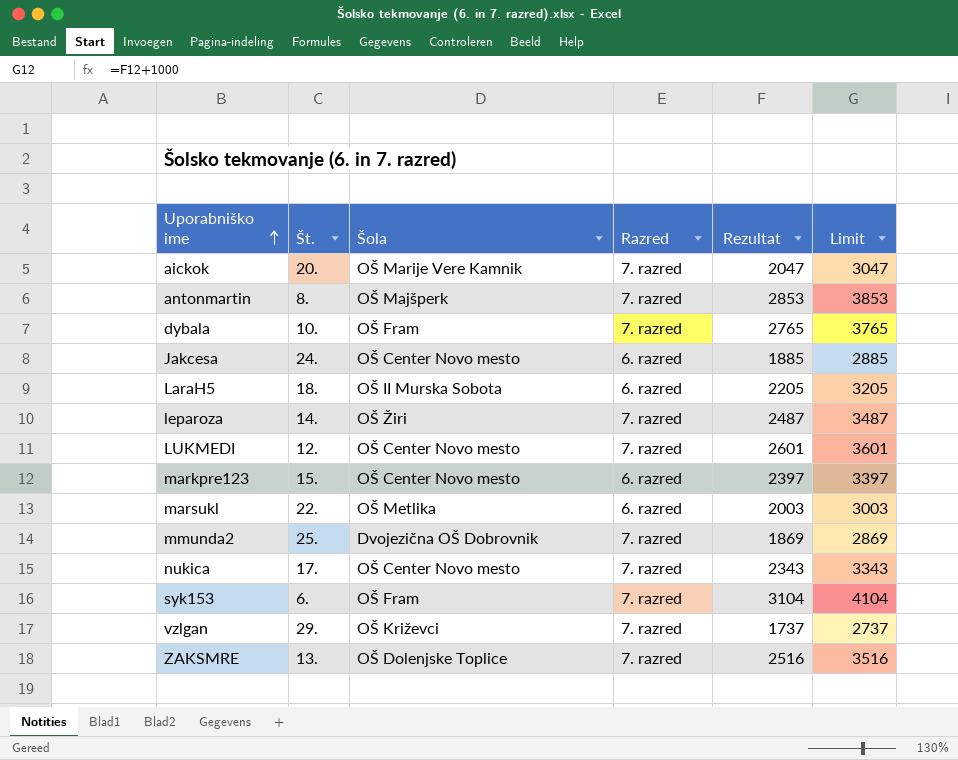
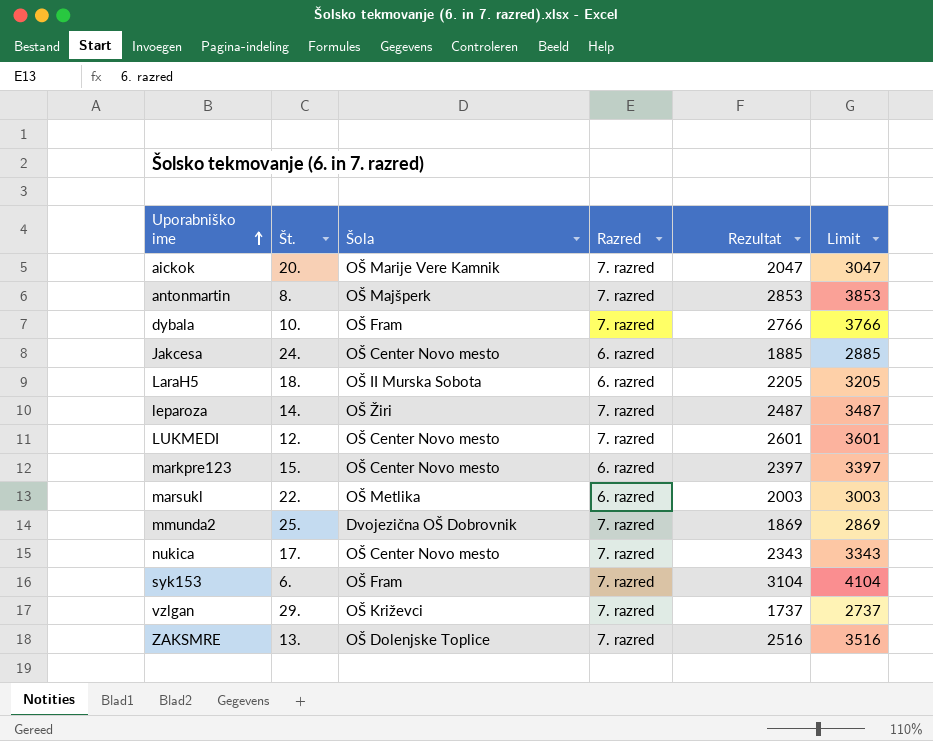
dybala | Rezultat: 2765 -> 2766
dybala | Limit: 3765 -> 3766

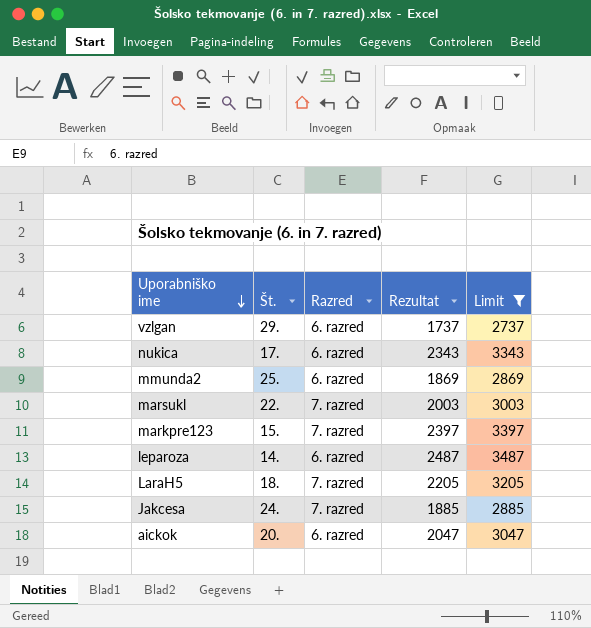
filter: none -> Limit <= 3487
row order: Uporabniško ime ascending -> Uporabniško ime descending
column Šola | position: 3 -> none
vzlgan | Razred: 7. razred -> 6. razred
nukica | Razred: 7. razred -> 6. razred
mmunda2 | Razred: 7. razred -> 6. razred
marsukl | Razred: 6. razred -> 7. razred
markpre123 | Razred: 6. razred -> 7. razred
leparoza | Razred: 7. razred -> 6. razred
LaraH5 | Razred: 6. razred -> 7. razred
Jakcesa | Razred: 6. razred -> 7. razred
aickok | Razred: 7. razred -> 6. razred

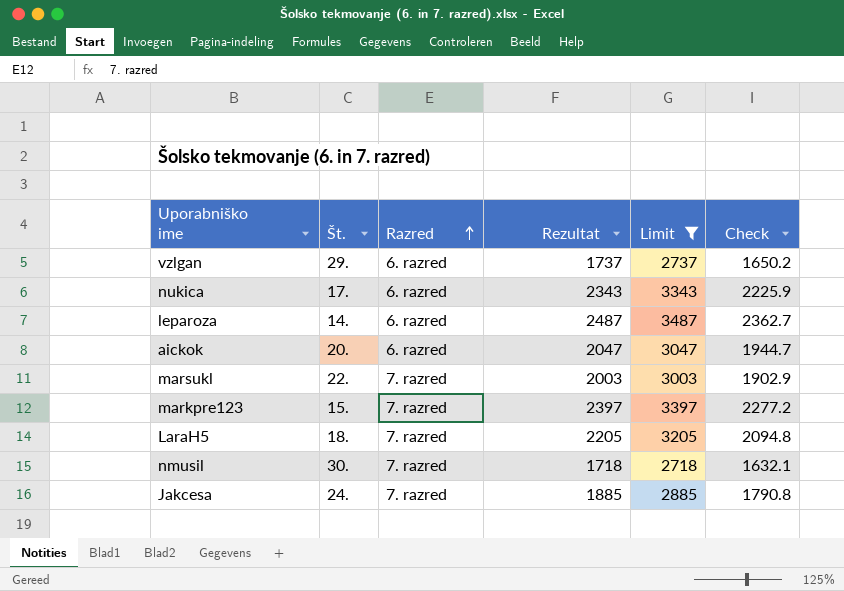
row order: Uporabniško ime descending -> Razred ascending
column Check | formula: none -> [Rezultat] * 0.95
row mmunda2: 25. | 6. razred | 1869 | 2869 -> none
row nmusil: none -> 30. | 7. razred | 1718 | 2718 | 1632.1

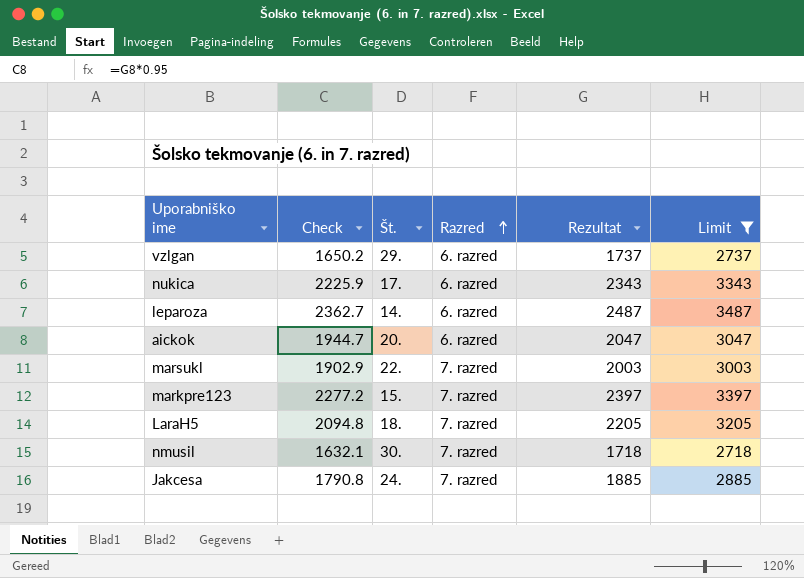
column Check | position: 6 -> 2

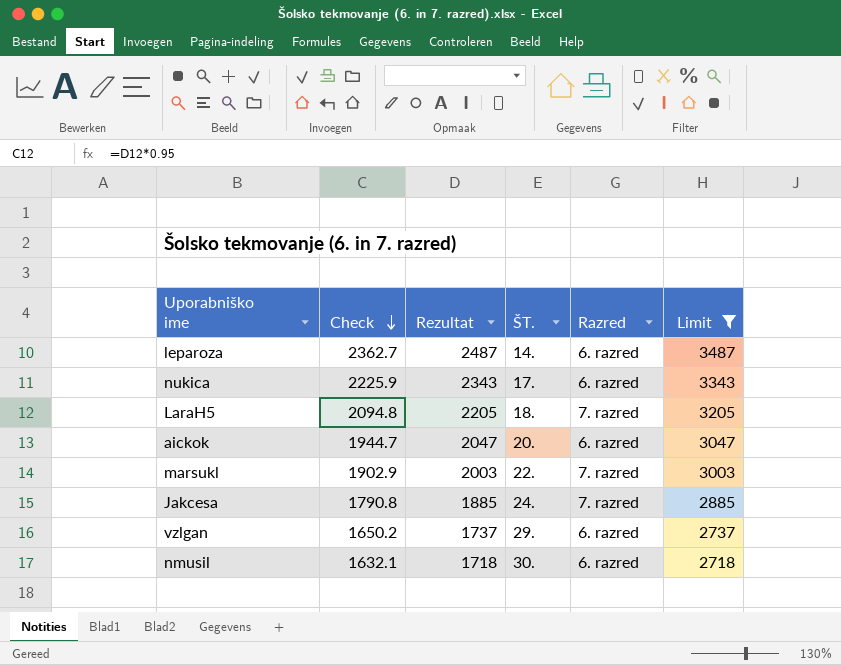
row order: Razred ascending -> Check descending
column Rezultat | position: 5 -> 3
column name: Št. -> ŠT.
row markpre123: 2277.2 | 15. | 7. razred | 2397 | 3397 -> none
nmusil | Razred: 7. razred -> 6. razred

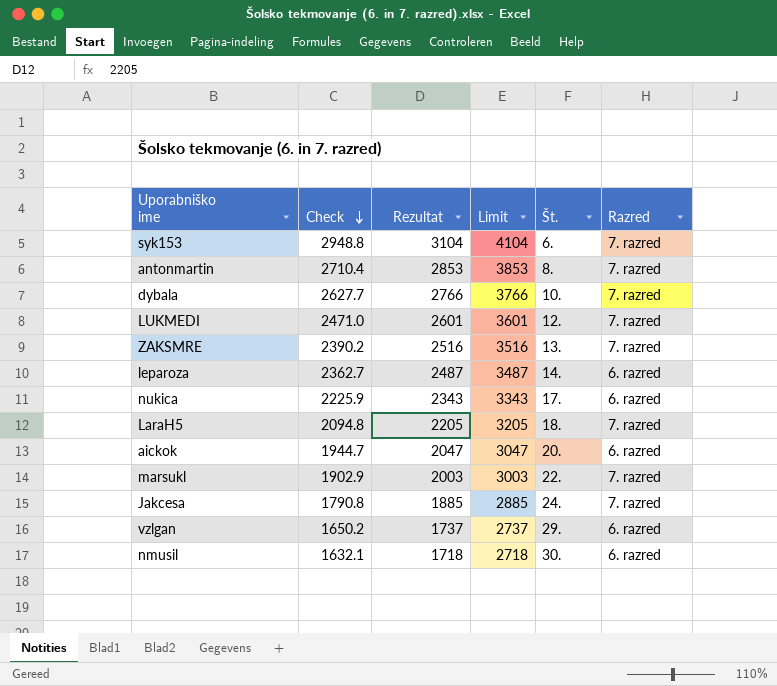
filter: Limit <= 3487 -> none
column Limit | position: 6 -> 4
column name: ŠT. -> Št.

